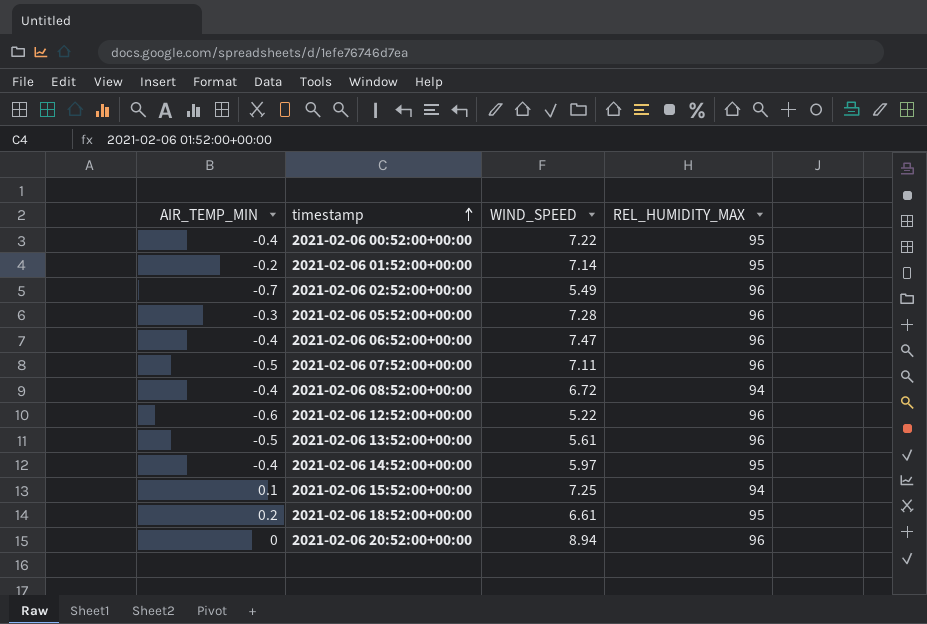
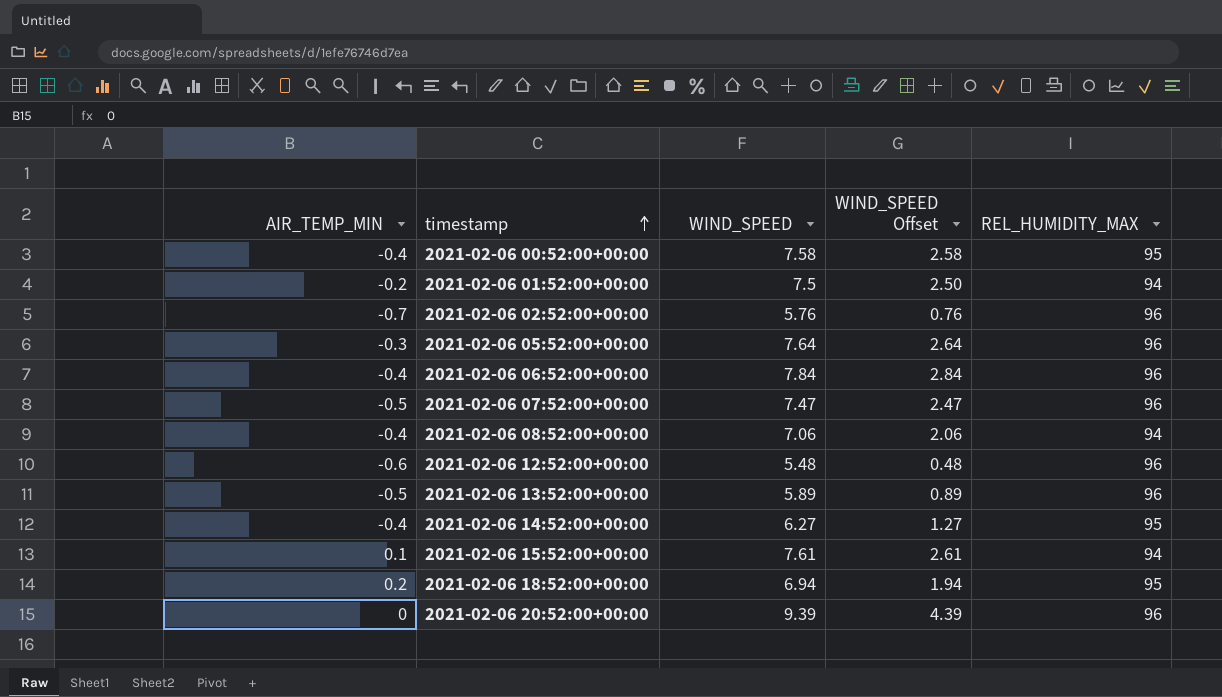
column WIND_SPEED Offset | formula: none -> [WIND_SPEED] - 5
2021-02-06 00:52:00+00:00 | WIND_SPEED: 7.22 -> 7.58
2021-02-06 01:52:00+00:00 | WIND_SPEED: 7.14 -> 7.5
2021-02-06 01:52:00+00:00 | REL_HUMIDITY_MAX: 95 -> 94
2021-02-06 02:52:00+00:00 | WIND_SPEED: 5.49 -> 5.76
2021-02-06 05:52:00+00:00 | WIND_SPEED: 7.28 -> 7.64
2021-02-06 06:52:00+00:00 | WIND_SPEED: 7.47 -> 7.84
2021-02-06 07:52:00+00:00 | WIND_SPEED: 7.11 -> 7.47
2021-02-06 08:52:00+00:00 | WIND_SPEED: 6.72 -> 7.06
2021-02-06 12:52:00+00:00 | WIND_SPEED: 5.22 -> 5.48
2021-02-06 13:52:00+00:00 | WIND_SPEED: 5.61 -> 5.89
2021-02-06 14:52:00+00:00 | WIND_SPEED: 5.97 -> 6.27
2021-02-06 15:52:00+00:00 | WIND_SPEED: 7.25 -> 7.61
2021-02-06 18:52:00+00:00 | WIND_SPEED: 6.61 -> 6.94
2021-02-06 20:52:00+00:00 | WIND_SPEED: 8.94 -> 9.39

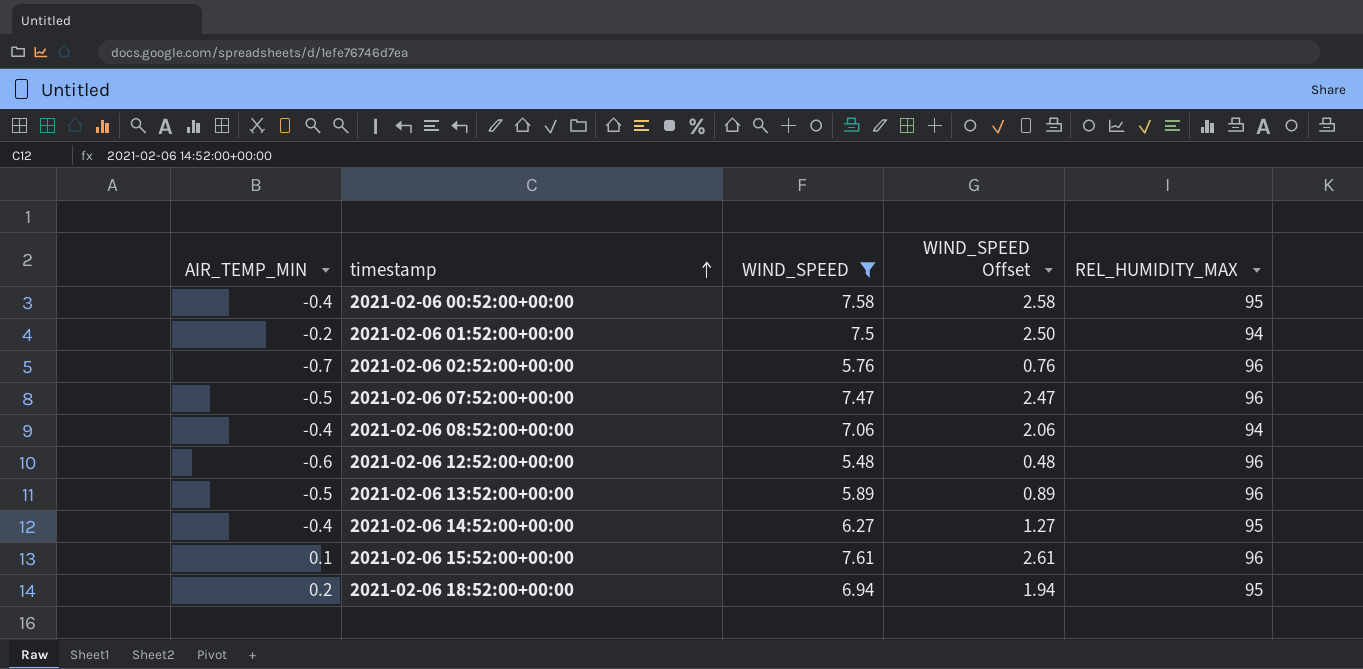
filter: none -> WIND_SPEED <= 7.61
2021-02-06 15:52:00+00:00 | REL_HUMIDITY_MAX: 94 -> 96

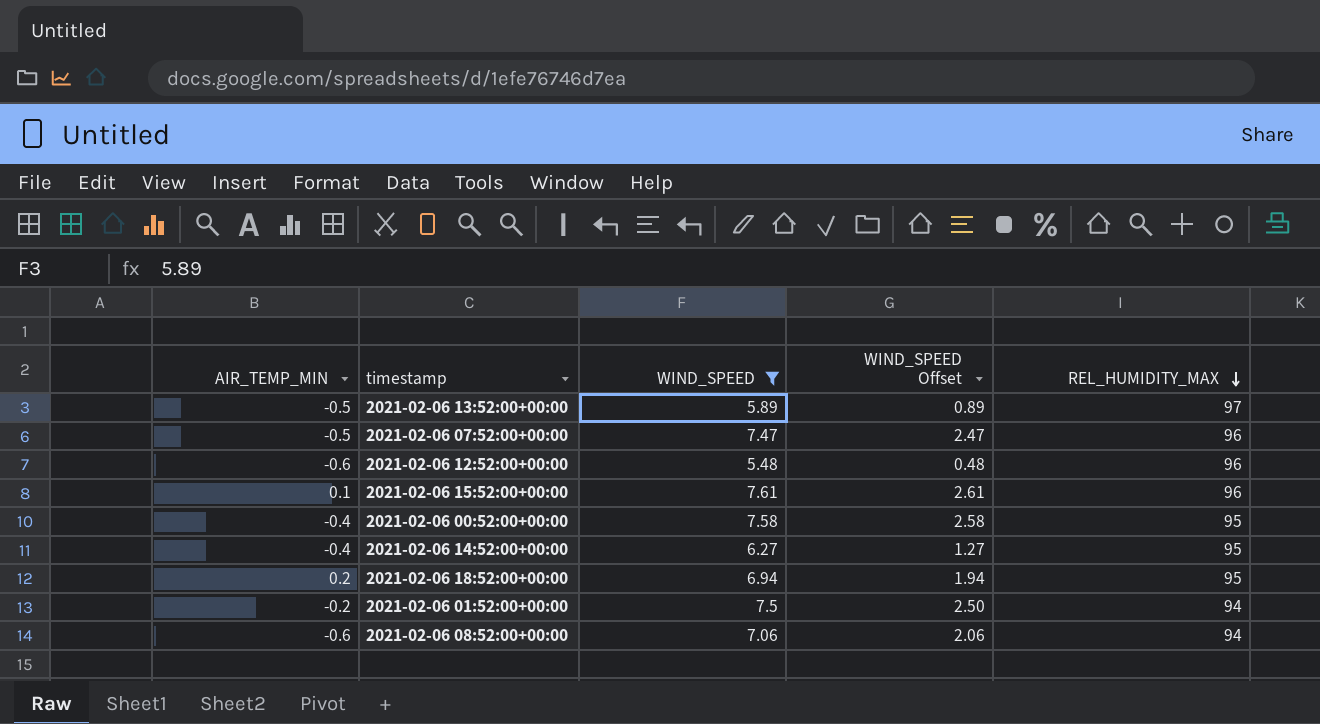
row order: timestamp ascending -> REL_HUMIDITY_MAX descending
row 2021-02-06 02:52:00+00:00: -0.7 | 5.76 | 0.76 | 96 -> none
2021-02-06 13:52:00+00:00 | REL_HUMIDITY_MAX: 96 -> 97
2021-02-06 08:52:00+00:00 | AIR_TEMP_MIN: -0.4 -> -0.6

